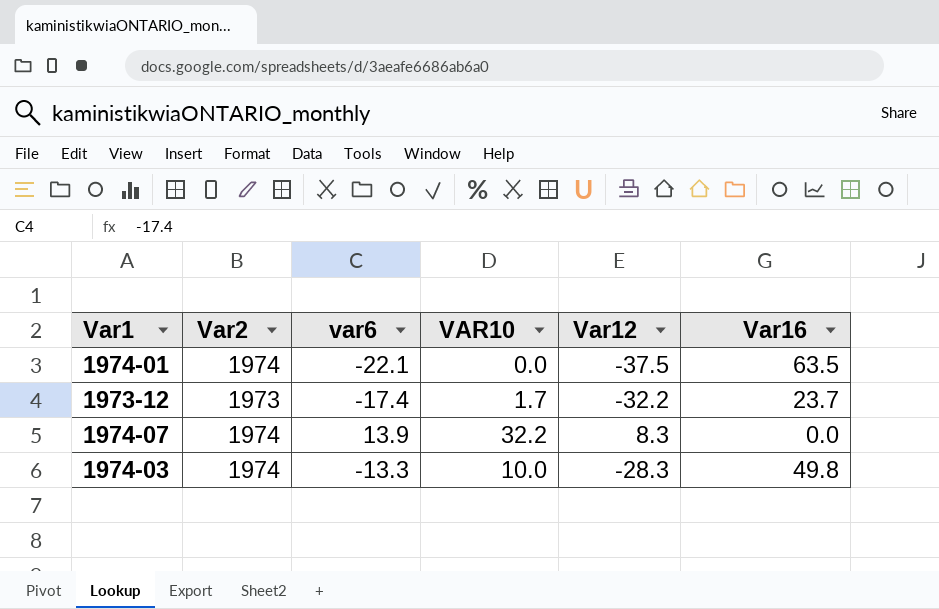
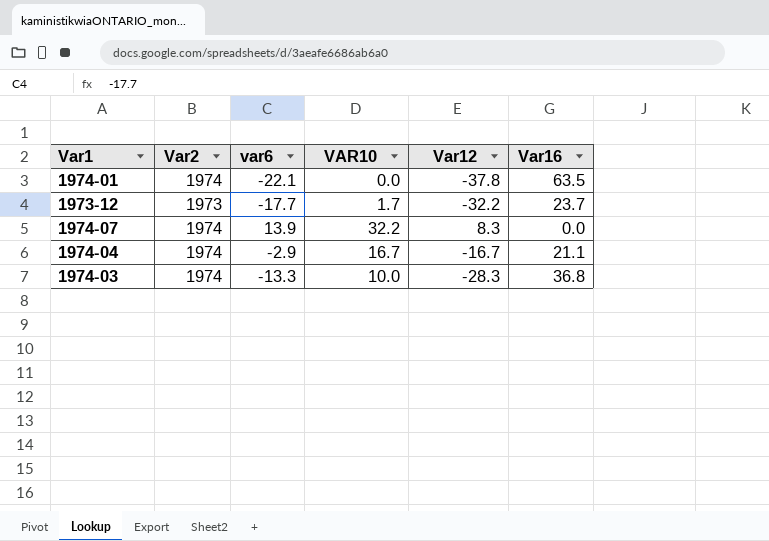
1974-01 | Var12: -37.5 -> -37.8
1973-12 | var6: -17.4 -> -17.7
row 1974-04: none -> 1974 | -2.9 | 16.7 | -16.7 | 21.1
1974-03 | Var16: 49.8 -> 36.8

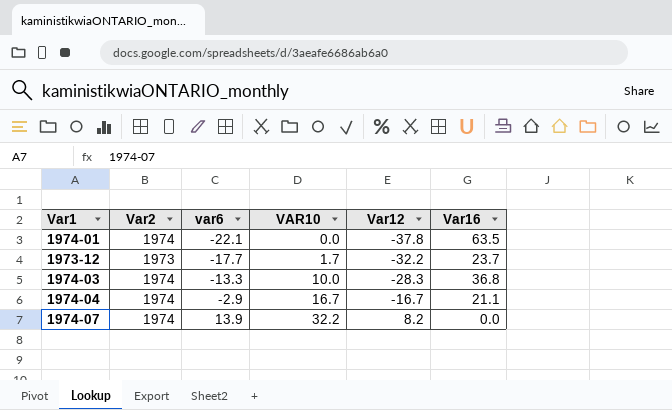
row order: none -> var6 ascending
1974-07 | Var12: 8.3 -> 8.2

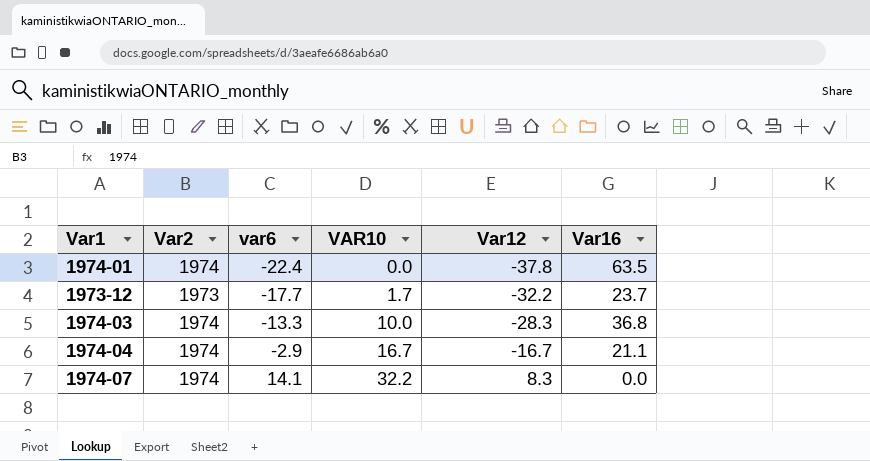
1974-01 | var6: -22.1 -> -22.4
1974-07 | var6: 13.9 -> 14.1
1974-07 | Var12: 8.2 -> 8.3

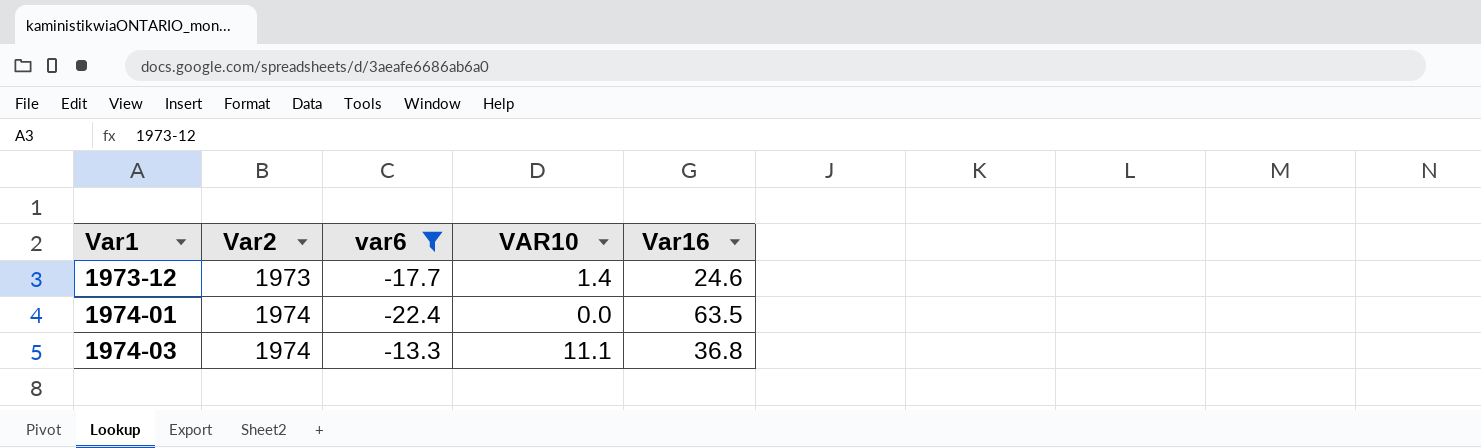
filter: none -> var6 <= -13.3
row order: var6 ascending -> Var1 ascending
column Var12 | position: 5 -> none
1973-12 | VAR10: 1.7 -> 1.4
1973-12 | Var16: 23.7 -> 24.6
1974-03 | VAR10: 10.0 -> 11.1

